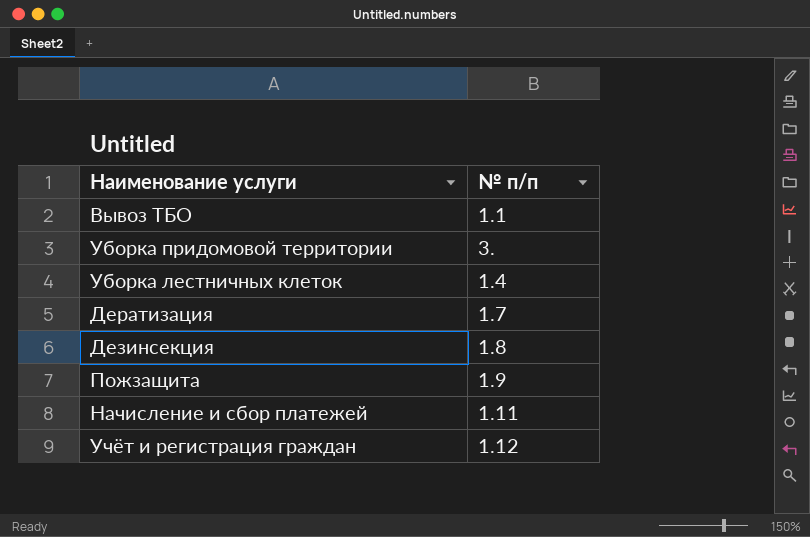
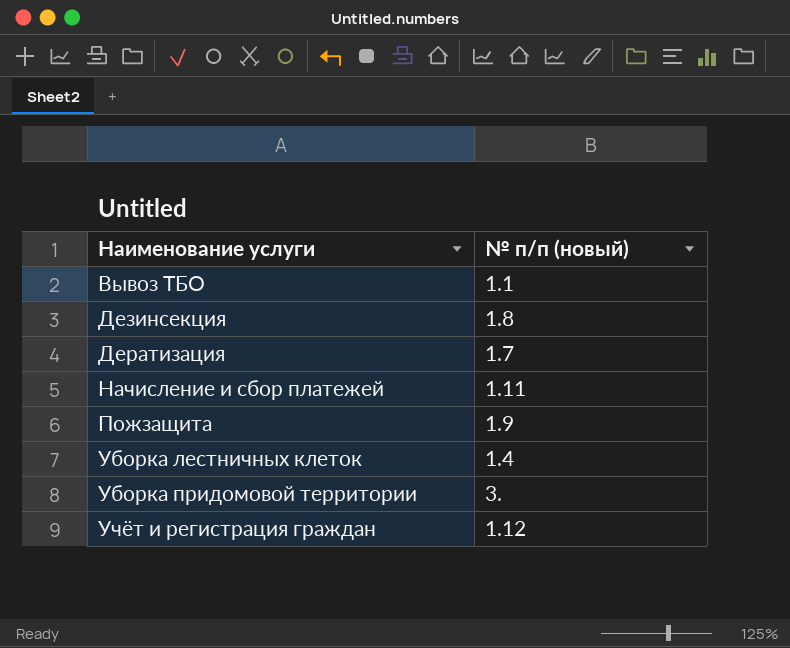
row order: none -> Наименование услуги ascending
column name: № п/п -> № п/п (новый)

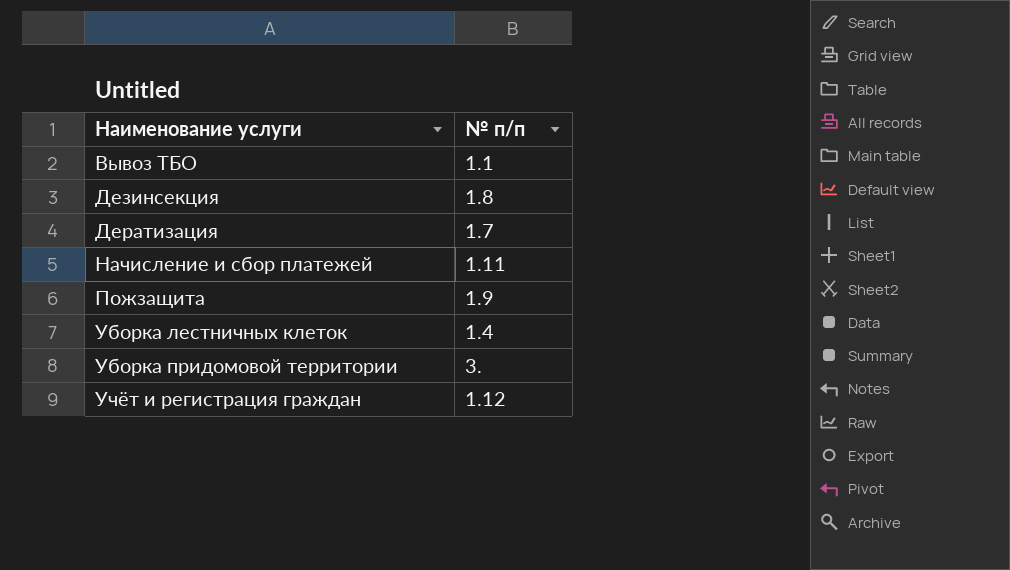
column name: № п/п (новый) -> № п/п

